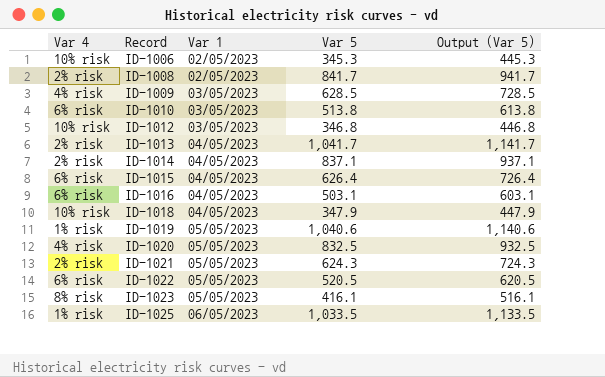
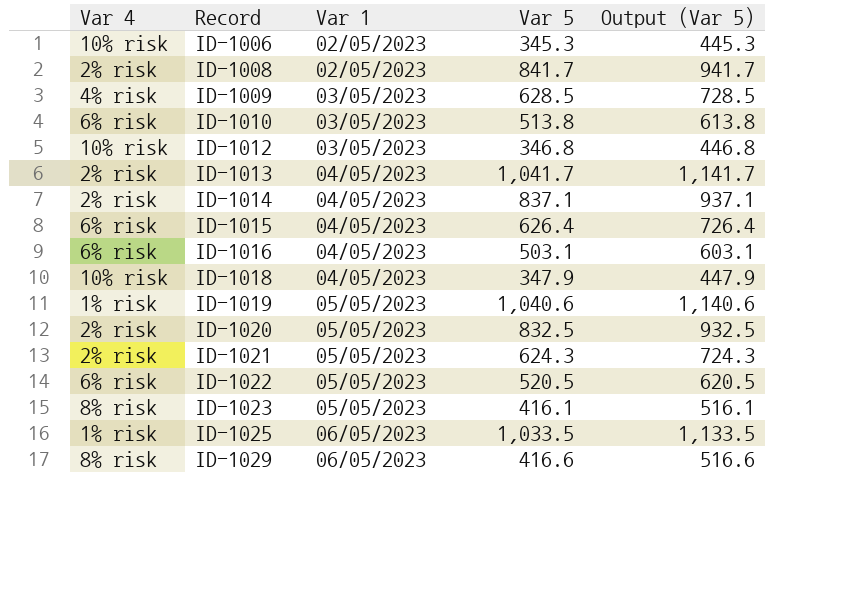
ID-1020 | Var 4: 4% risk -> 2% risk
row ID-1029: none -> 8% risk | 06/05/2023 | 416.6 | 516.6

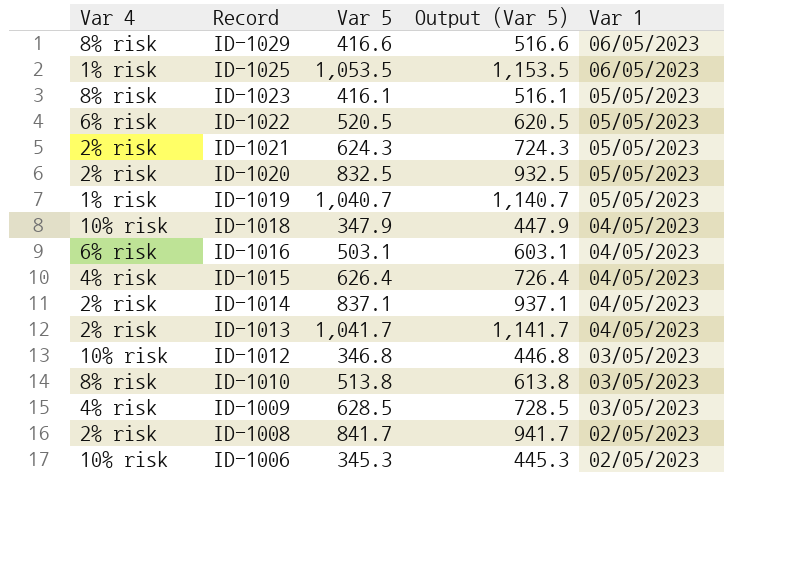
row order: Record ascending -> Record descending
column Var 1 | position: 3 -> 5
ID-1025 | Var 5: 1,033.5 -> 1,053.5
ID-1025 | Output (Var 5): 1,133.5 -> 1,153.5
ID-1019 | Var 5: 1,040.6 -> 1,040.7
ID-1019 | Output (Var 5): 1,140.6 -> 1,140.7
ID-1015 | Var 4: 6% risk -> 4% risk
ID-1010 | Var 4: 6% risk -> 8% risk

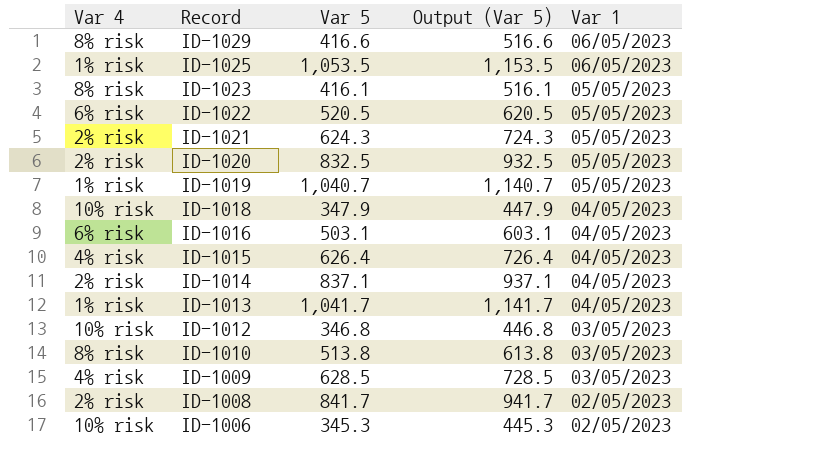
ID-1013 | Var 4: 2% risk -> 1% risk

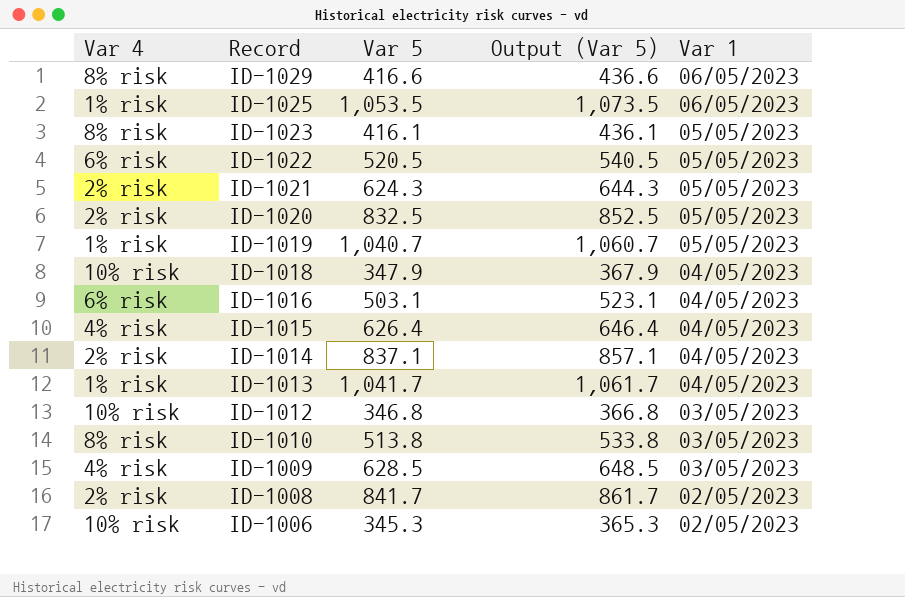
column Output (Var 5) | formula: [Var 5] + 100 -> [Var 5] + 20

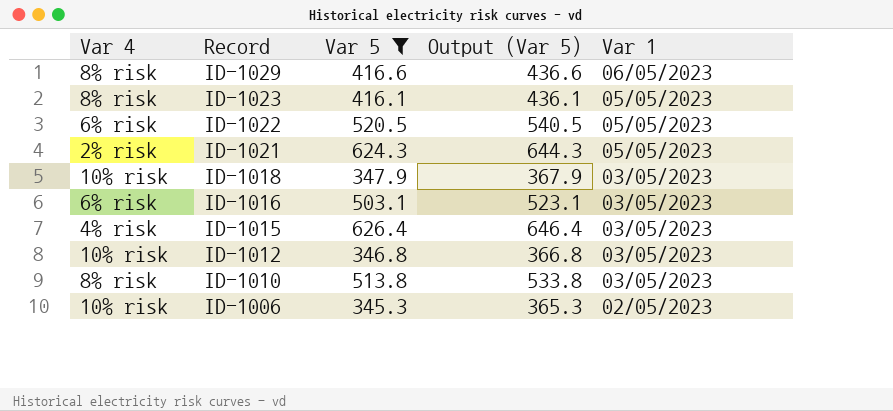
filter: none -> Var 5 <= 626.4
ID-1018 | Var 1: 04/05/2023 -> 03/05/2023
ID-1016 | Var 1: 04/05/2023 -> 03/05/2023
ID-1015 | Var 1: 04/05/2023 -> 03/05/2023

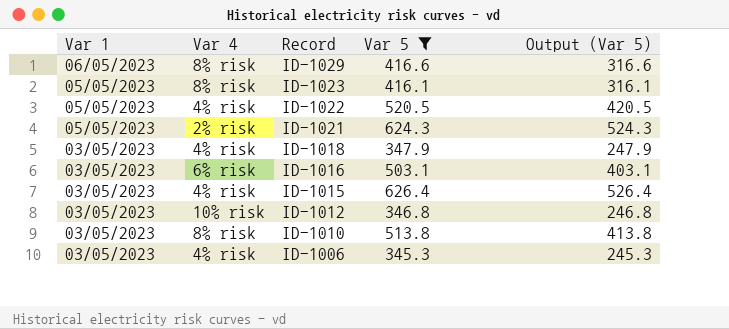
column Var 1 | position: 5 -> 1
column Output (Var 5) | formula: [Var 5] + 20 -> [Var 5] - 100
ID-1022 | Var 4: 6% risk -> 4% risk
ID-1018 | Var 4: 10% risk -> 4% risk
ID-1006 | Var 1: 02/05/2023 -> 03/05/2023
ID-1006 | Var 4: 10% risk -> 4% risk

